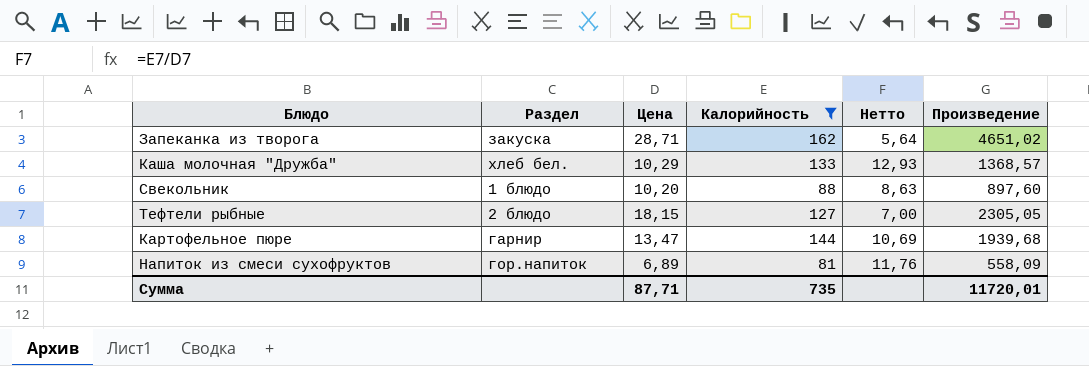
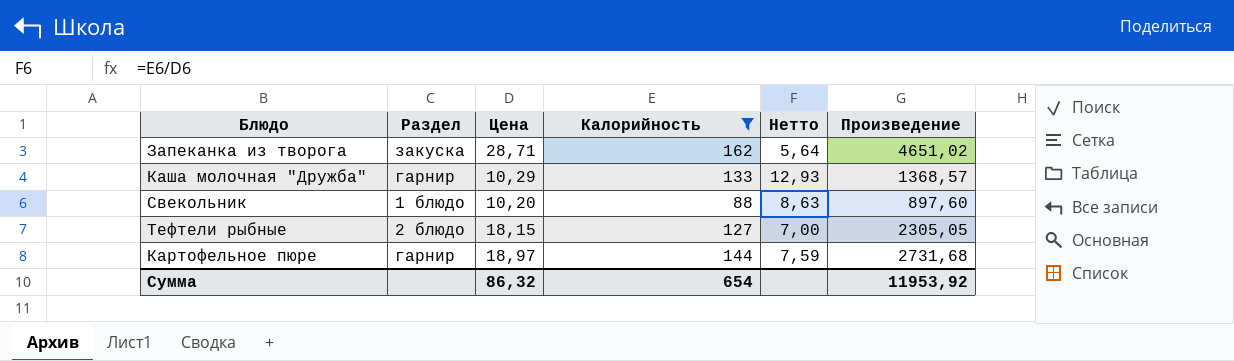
row Напиток из смеси сухофруктов: гор.напиток | 6,89 | 81 | 11,76 | 558,09 -> none
Каша молочная "Дружба" | Раздел: хлеб бел. -> гарнир
Картофельное пюре | Цена: 13,47 -> 18,97
Картофельное пюре | Нетто: 10,69 -> 7,59
Картофельное пюре | Произведение: 1939,68 -> 2731,68
Сумма | Цена: 87,71 -> 86,32
Сумма | Калорийность: 735 -> 654
Сумма | Произведение: 11720,01 -> 11953,92

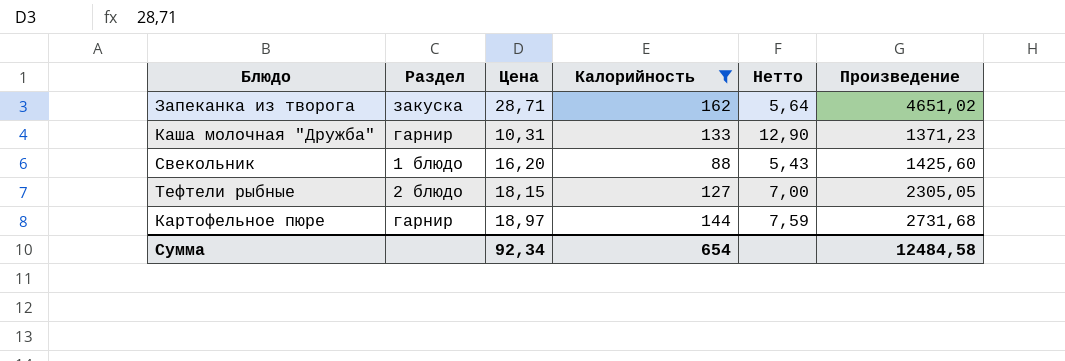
Каша молочная "Дружба" | Цена: 10,29 -> 10,31
Каша молочная "Дружба" | Нетто: 12,93 -> 12,90
Каша молочная "Дружба" | Произведение: 1368,57 -> 1371,23
Свекольник | Цена: 10,20 -> 16,20
Свекольник | Нетто: 8,63 -> 5,43
Свекольник | Произведение: 897,60 -> 1425,60
Сумма | Цена: 86,32 -> 92,34
Сумма | Произведение: 11953,92 -> 12484,58

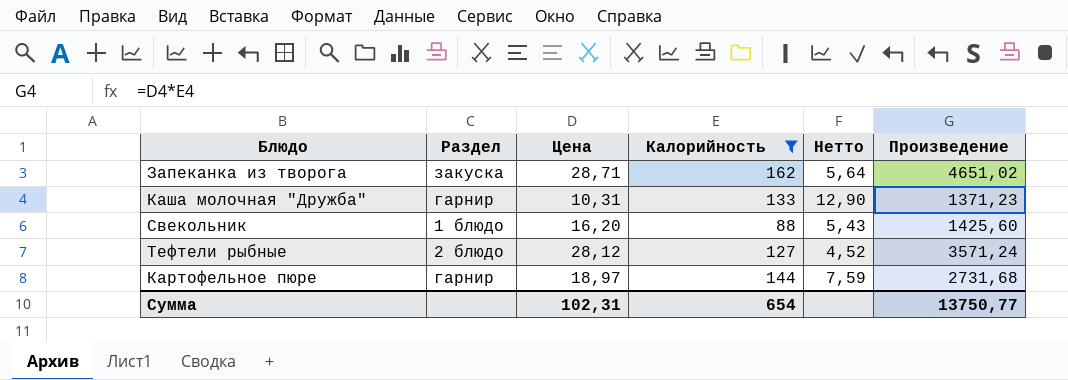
Тефтели рыбные | Цена: 18,15 -> 28,12
Тефтели рыбные | Нетто: 7,00 -> 4,52
Тефтели рыбные | Произведение: 2305,05 -> 3571,24
Сумма | Цена: 92,34 -> 102,31
Сумма | Произведение: 12484,58 -> 13750,77

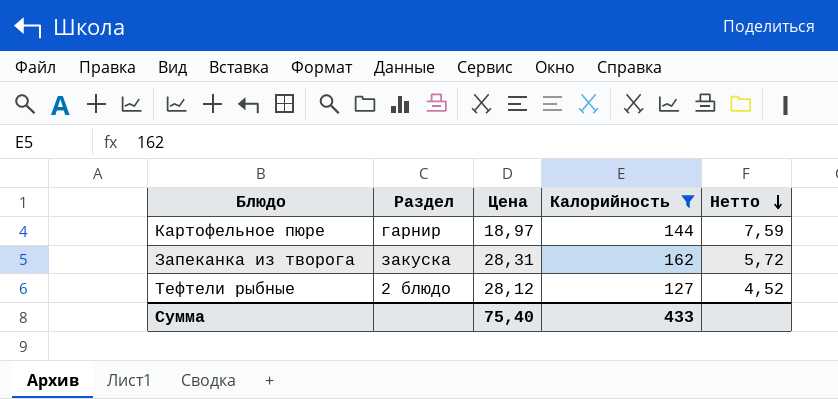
row order: none -> Нетто descending
column Произведение | formula: [Цена] * [Калорийность] -> none
row Каша молочная "Дружба": гарнир | 10,31 | 133 | 12,90 | 1371,23 -> none
row Свекольник: 1 блюдо | 16,20 | 88 | 5,43 | 1425,60 -> none
Запеканка из творога | Цена: 28,71 -> 28,31
Запеканка из творога | Нетто: 5,64 -> 5,72
Сумма | Цена: 102,31 -> 75,40
Сумма | Калорийность: 654 -> 433

